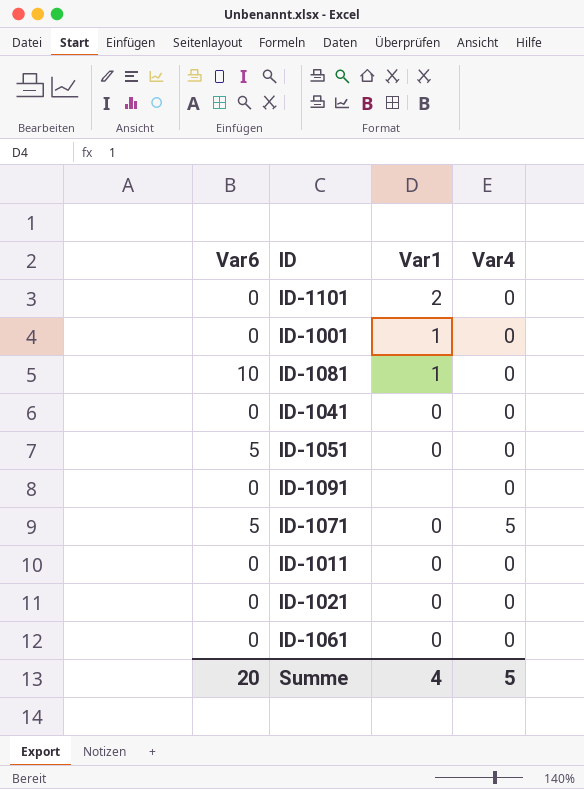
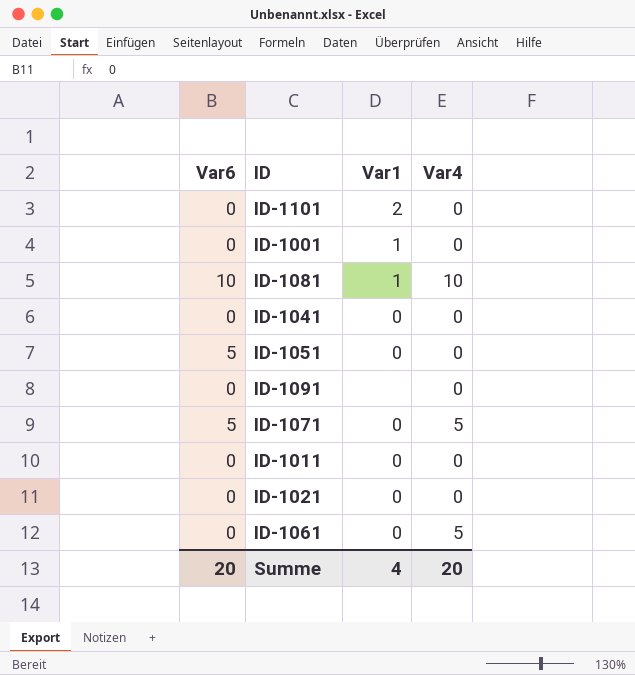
ID-1081 | Var4: 0 -> 10
ID-1061 | Var4: 0 -> 5
Summe | Var4: 5 -> 20

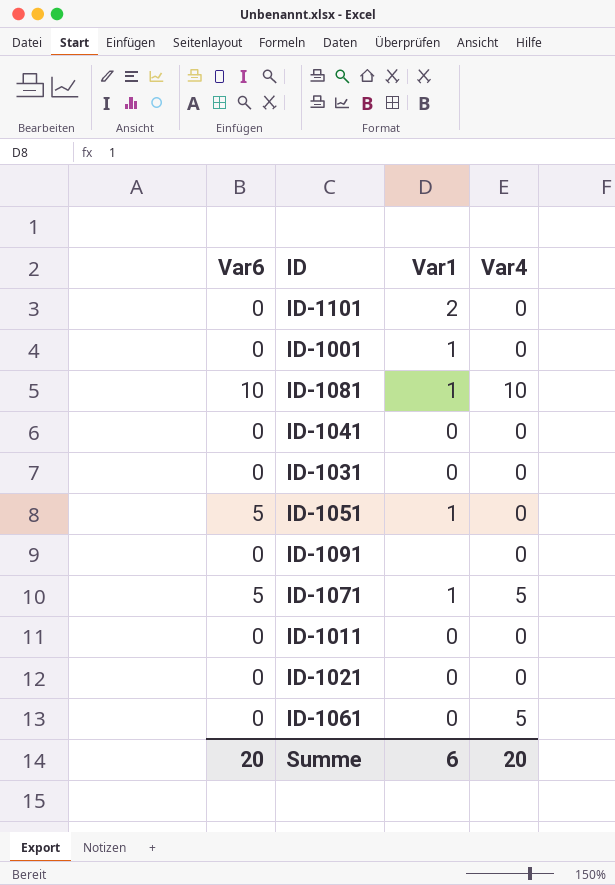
row ID-1031: none -> 0 | 0 | 0
ID-1051 | Var1: 0 -> 1
ID-1071 | Var1: 0 -> 1
Summe | Var1: 4 -> 6

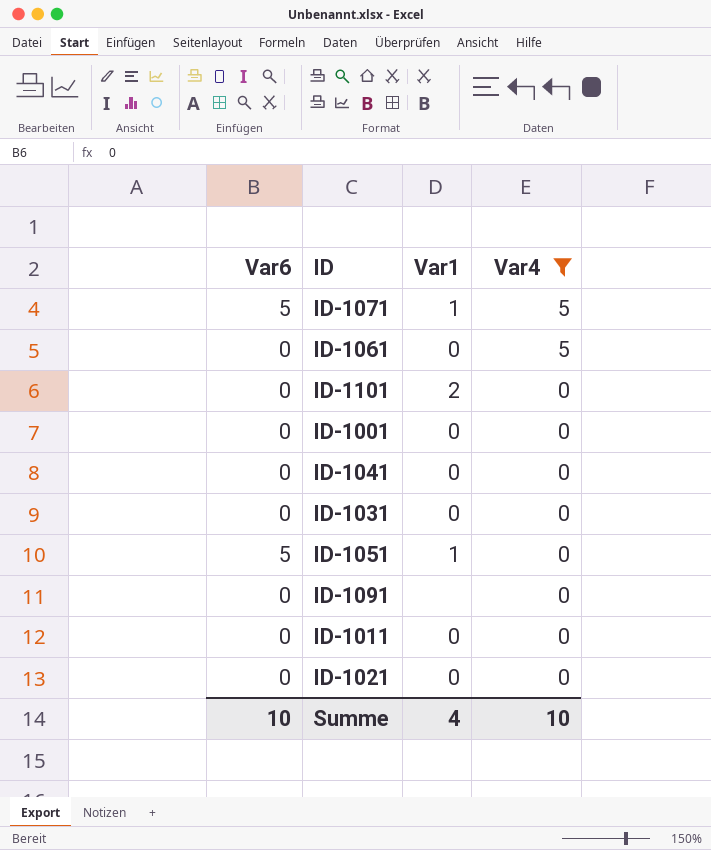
filter: none -> Var4 != 10
row order: none -> Var4 descending
ID-1001 | Var1: 1 -> 0
Summe | Var6: 20 -> 10
Summe | Var1: 6 -> 4
Summe | Var4: 20 -> 10

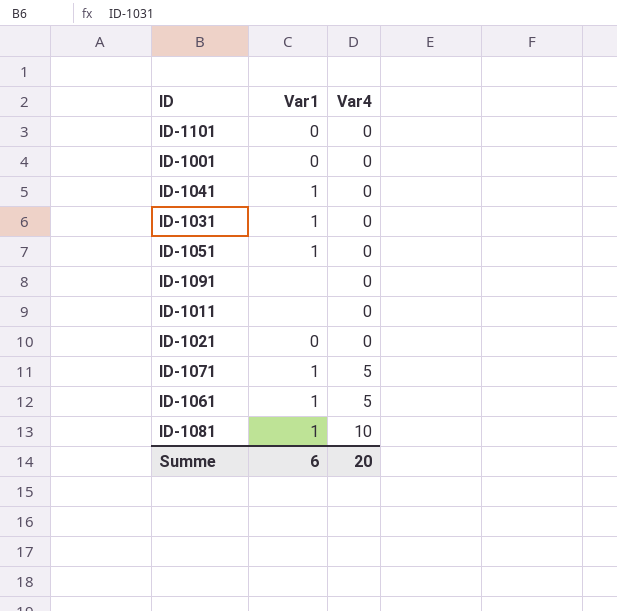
filter: Var4 != 10 -> none
row order: Var4 descending -> Var4 ascending
column Var6 | position: 1 -> none
ID-1101 | Var1: 2 -> 0
ID-1041 | Var1: 0 -> 1
ID-1031 | Var1: 0 -> 1
ID-1011 | Var1: 0 -> none
ID-1061 | Var1: 0 -> 1
Summe | Var1: 4 -> 6
Summe | Var4: 10 -> 20

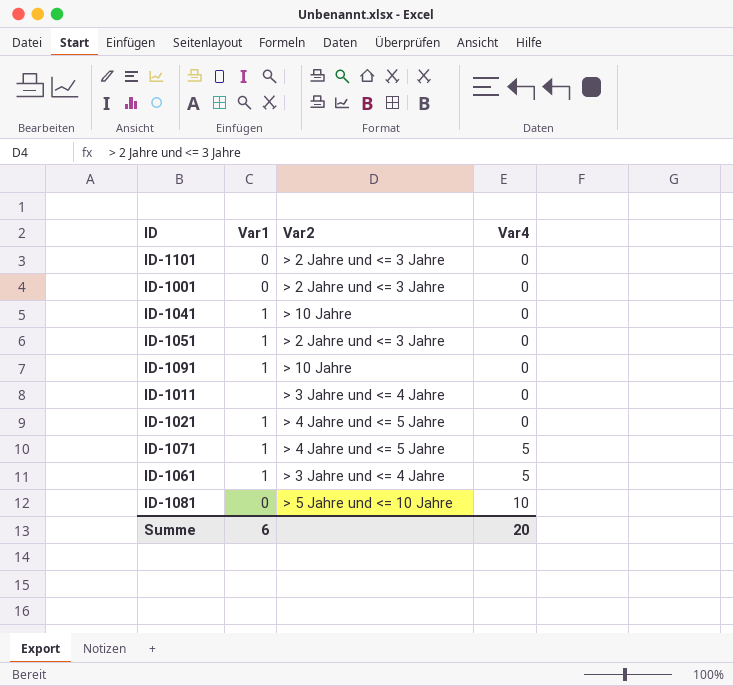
column Var2 | position: none -> 3
row ID-1031: 1 | 0 -> none
ID-1091 | Var1: none -> 1
ID-1021 | Var1: 0 -> 1
ID-1081 | Var1: 1 -> 0

